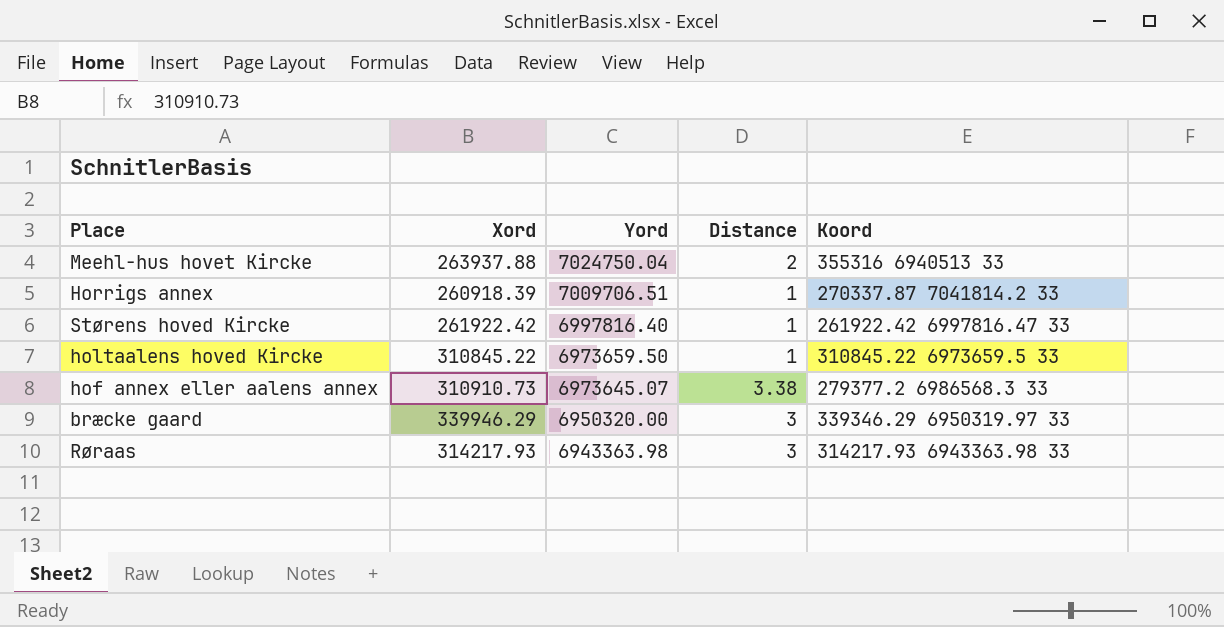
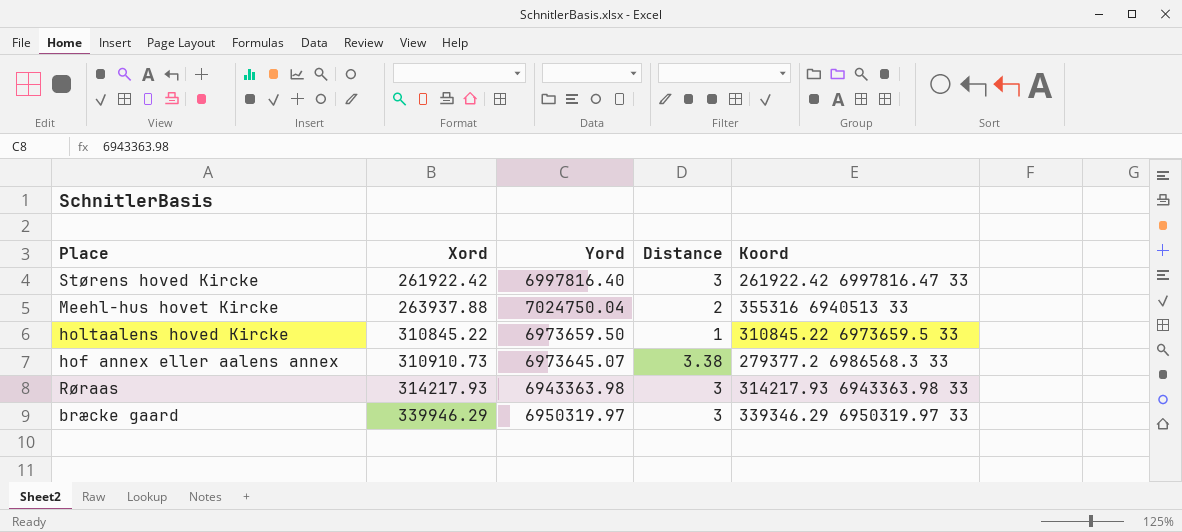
row order: Yord descending -> Xord ascending
row Horrigs annex: 260918.39 | 7009706.51 | 1 | 270337.87 7041814.2 33 -> none
Størens hoved Kircke | Distance: 1 -> 3
bræcke gaard | Yord: 6950320.00 -> 6950319.97

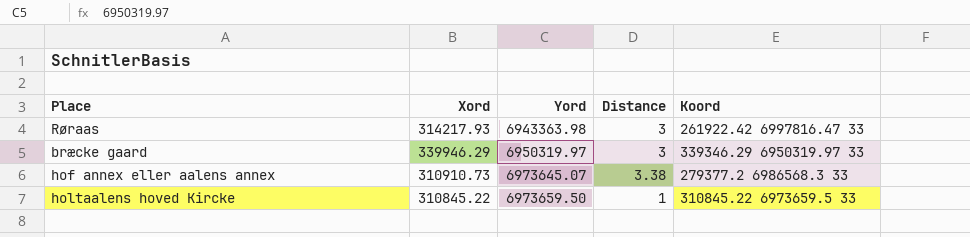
row order: Xord ascending -> Yord ascending
row Størens hoved Kircke: 261922.42 | 6997816.40 | 3 | 261922.42 6997816.47 33 -> none
row Meehl-hus hovet Kircke: 263937.88 | 7024750.04 | 2 | 355316 6940513 33 -> none
Røraas | Koord: 314217.93 6943363.98 33 -> 261922.42 6997816.47 33

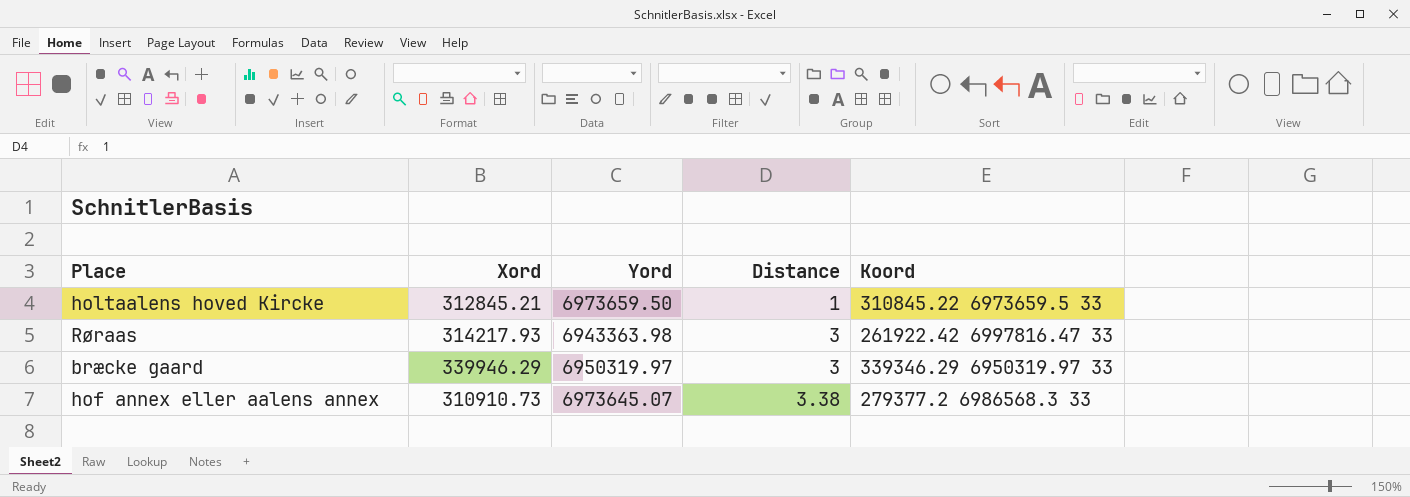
row order: Yord ascending -> Distance ascending
holtaalens hoved Kircke | Xord: 310845.22 -> 312845.21

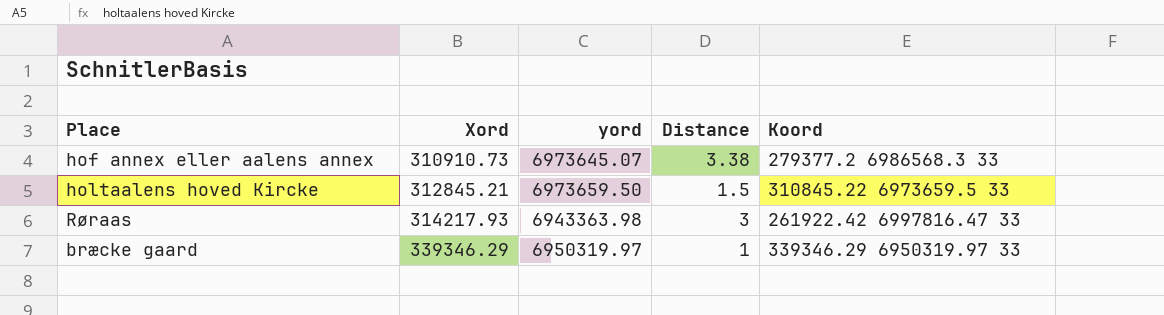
row order: Distance ascending -> Xord ascending
column name: Yord -> yord
holtaalens hoved Kircke | Distance: 1 -> 1.5
bræcke gaard | Xord: 339946.29 -> 339346.29
bræcke gaard | Distance: 3 -> 1

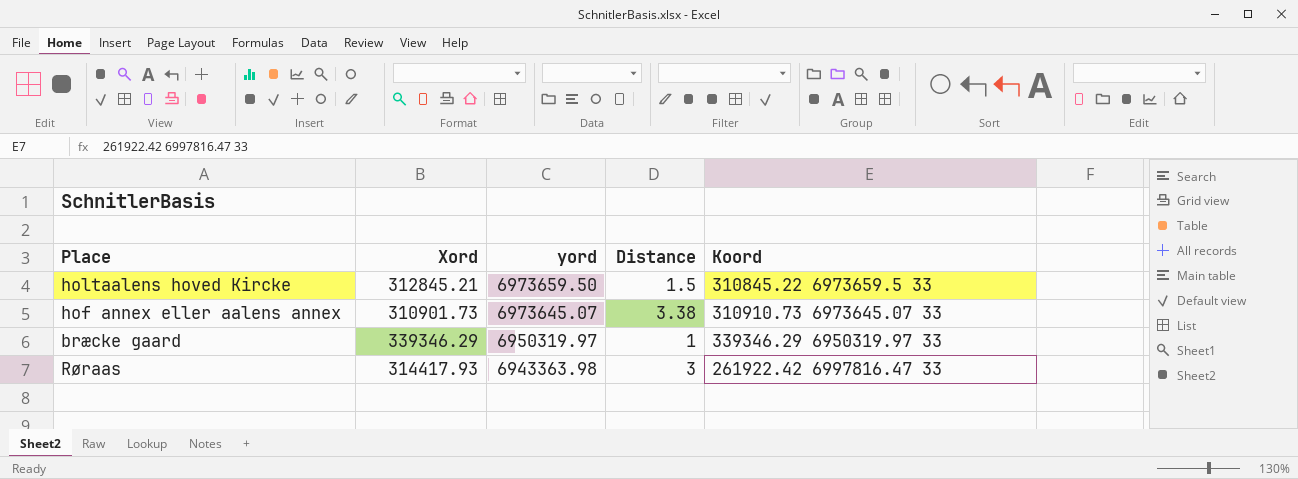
row order: Xord ascending -> yord descending
hof annex eller aalens annex | Xord: 310910.73 -> 310901.73
hof annex eller aalens annex | Koord: 279377.2 6986568.3 33 -> 310910.73 6973645.07 33
Røraas | Xord: 314217.93 -> 314417.93

